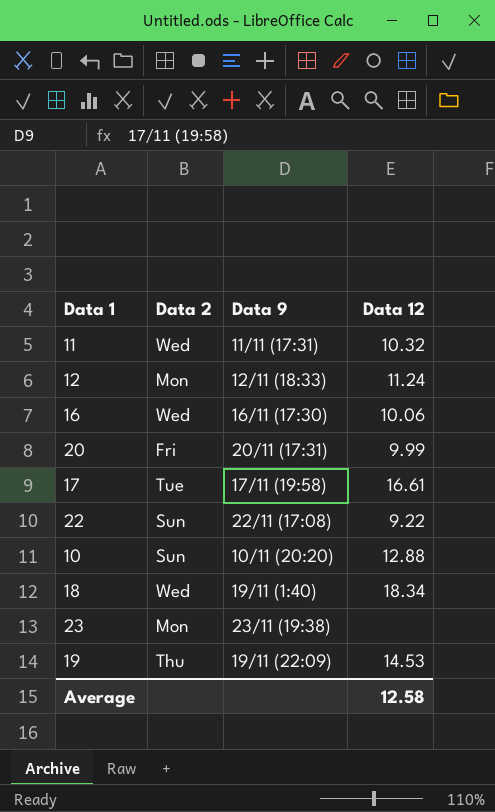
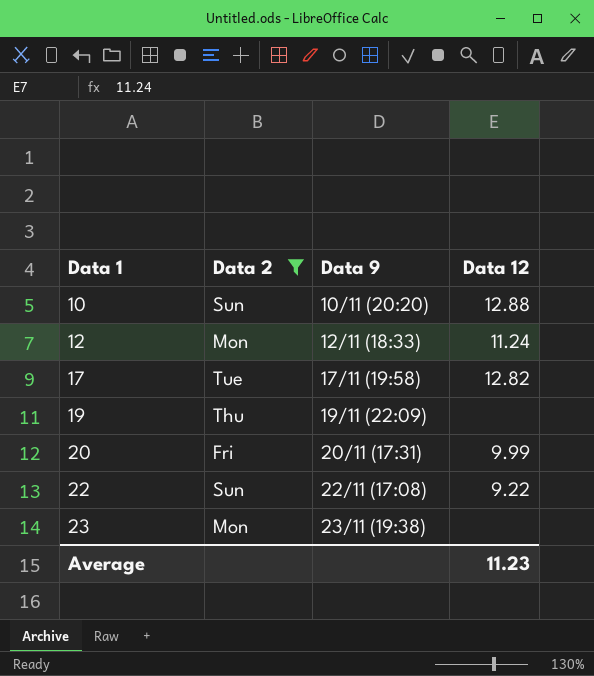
filter: none -> Data 2 != Wed
row order: none -> Data 1 ascending
17 | Data 12: 16.61 -> 12.82
19 | Data 12: 14.53 -> none
Average | Data 12: 12.58 -> 11.23

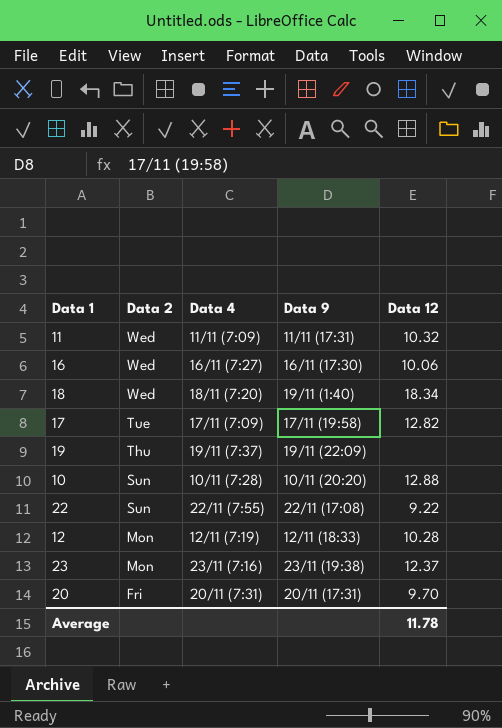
filter: Data 2 != Wed -> none
row order: Data 1 ascending -> Data 2 descending
column Data 4 | position: none -> 3
12 | Data 12: 11.24 -> 10.28
23 | Data 12: none -> 12.37
20 | Data 12: 9.99 -> 9.70
Average | Data 12: 11.23 -> 11.78

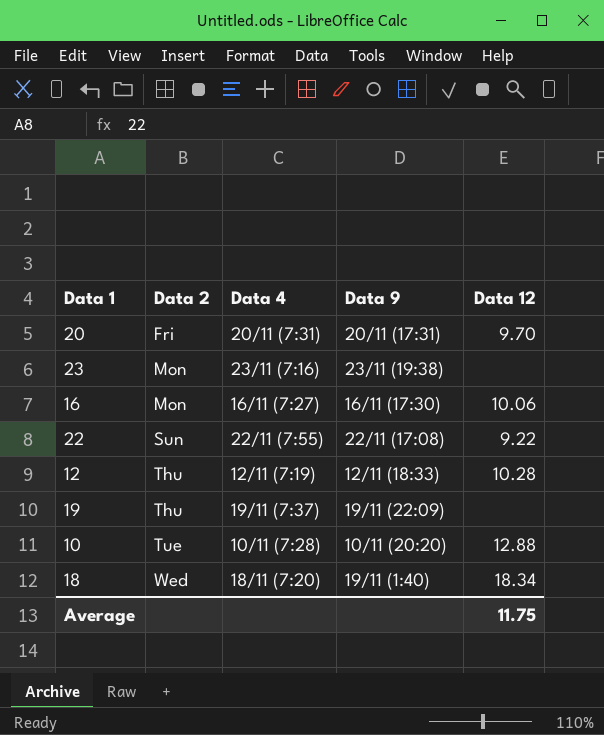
row order: Data 2 descending -> Data 2 ascending
row 11: Wed | 11/11 (7:09) | 11/11 (17:31) | 10.32 -> none
row 17: Tue | 17/11 (7:09) | 17/11 (19:58) | 12.82 -> none
23 | Data 12: 12.37 -> none
16 | Data 2: Wed -> Mon
12 | Data 2: Mon -> Thu
10 | Data 2: Sun -> Tue
Average | Data 12: 11.78 -> 11.75

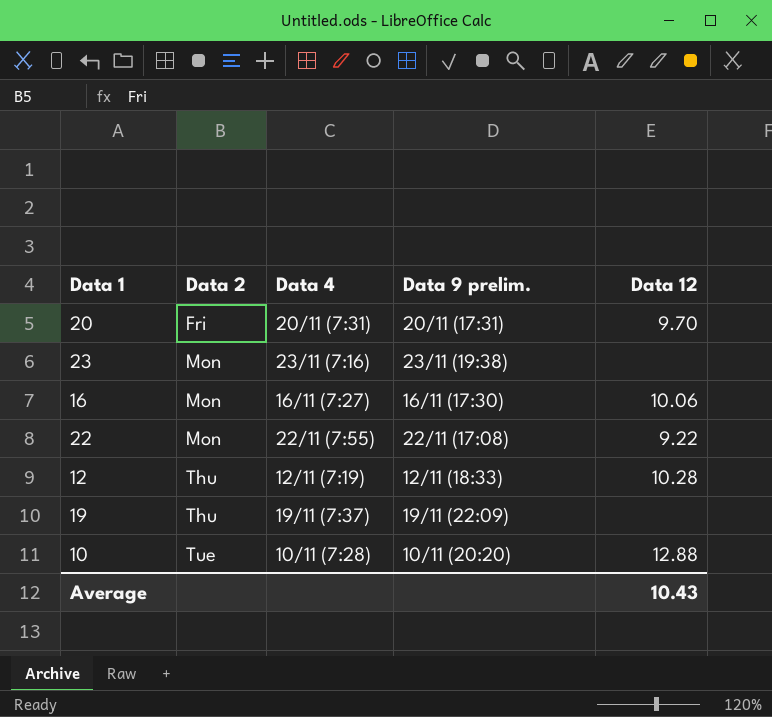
column name: Data 9 -> Data 9 prelim.
row 18: Wed | 18/11 (7:20) | 19/11 (1:40) | 18.34 -> none
22 | Data 2: Sun -> Mon
Average | Data 12: 11.75 -> 10.43

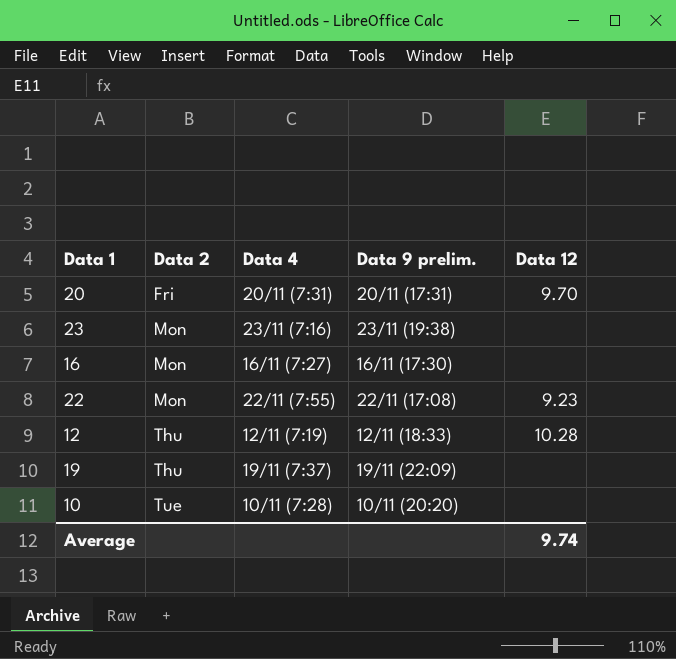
16 | Data 12: 10.06 -> none
22 | Data 12: 9.22 -> 9.23
10 | Data 12: 12.88 -> none
Average | Data 12: 10.43 -> 9.74

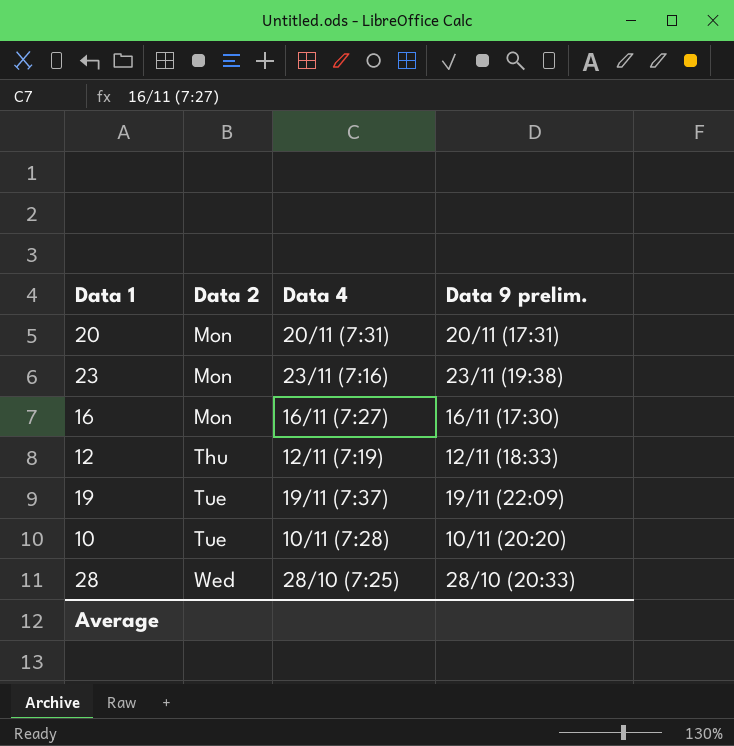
column Data 12 | position: 5 -> none
row 22: Mon | 22/11 (7:55) | 22/11 (17:08) | 9.23 -> none
20 | Data 2: Fri -> Mon
19 | Data 2: Thu -> Tue
row 28: none -> Wed | 28/10 (7:25) | 28/10 (20:33)

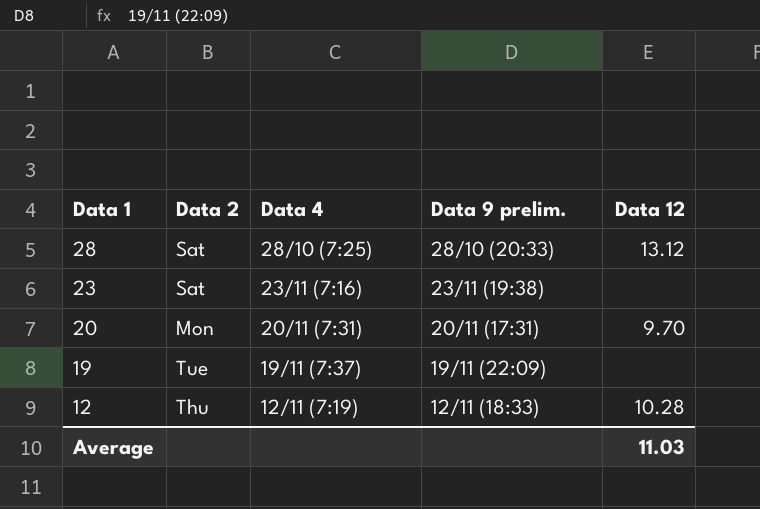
row order: Data 2 ascending -> Data 1 descending
column Data 12 | position: none -> 5
row 16: Mon | 16/11 (7:27) | 16/11 (17:30) -> none
row 10: Tue | 10/11 (7:28) | 10/11 (20:20) -> none
28 | Data 2: Wed -> Sat
23 | Data 2: Mon -> Sat

